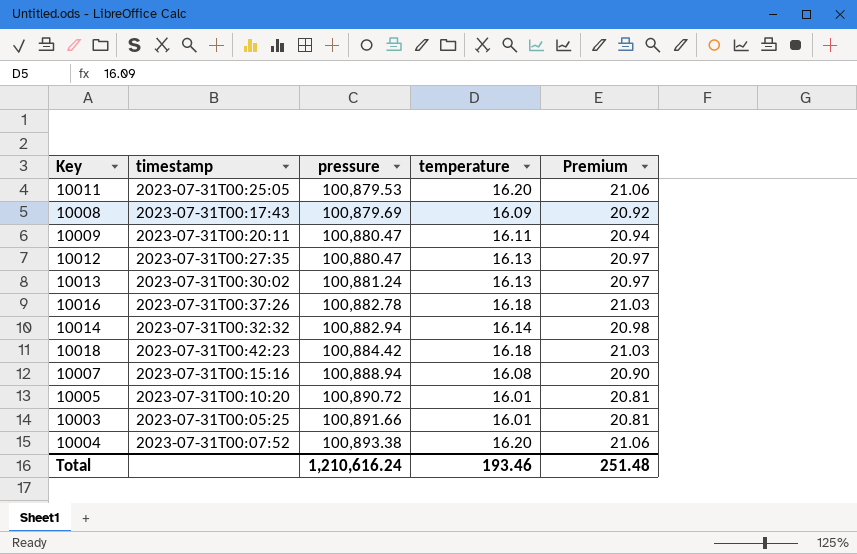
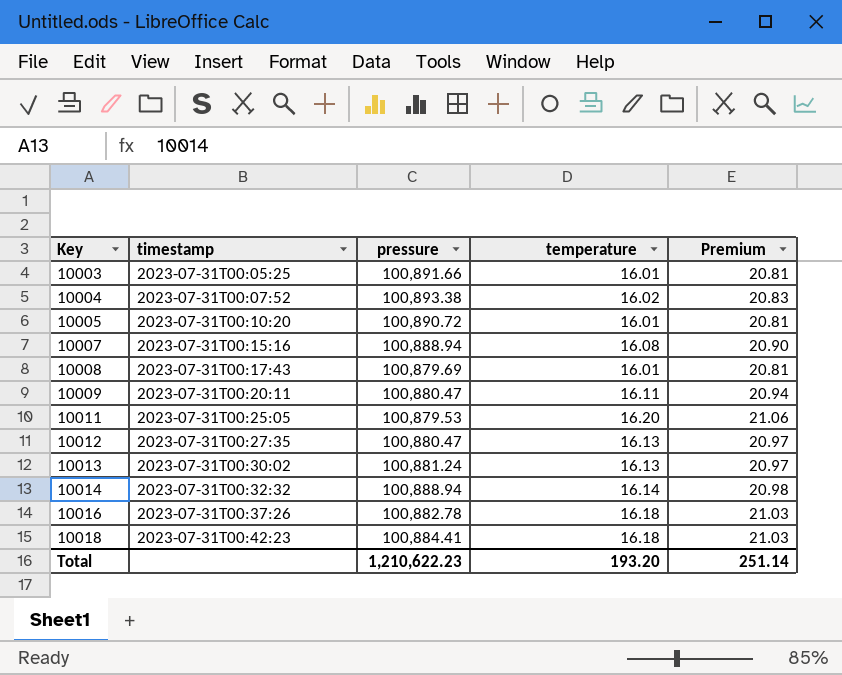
row order: pressure ascending -> Key ascending
10004 | temperature: 16.20 -> 16.02
10004 | Premium: 21.06 -> 20.83
10008 | temperature: 16.09 -> 16.01
10008 | Premium: 20.92 -> 20.81
10014 | pressure: 100,882.94 -> 100,888.94
10018 | pressure: 100,884.42 -> 100,884.41
Total | pressure: 1,210,616.24 -> 1,210,622.23
Total | temperature: 193.46 -> 193.20
Total | Premium: 251.48 -> 251.14

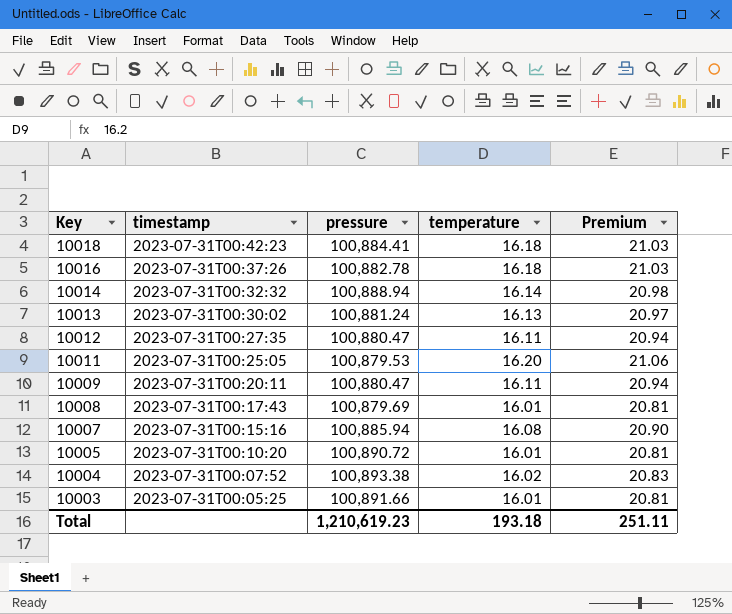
row order: Key ascending -> Key descending
10012 | temperature: 16.13 -> 16.11
10012 | Premium: 20.97 -> 20.94
10007 | pressure: 100,888.94 -> 100,885.94
Total | pressure: 1,210,622.23 -> 1,210,619.23
Total | temperature: 193.20 -> 193.18
Total | Premium: 251.14 -> 251.11

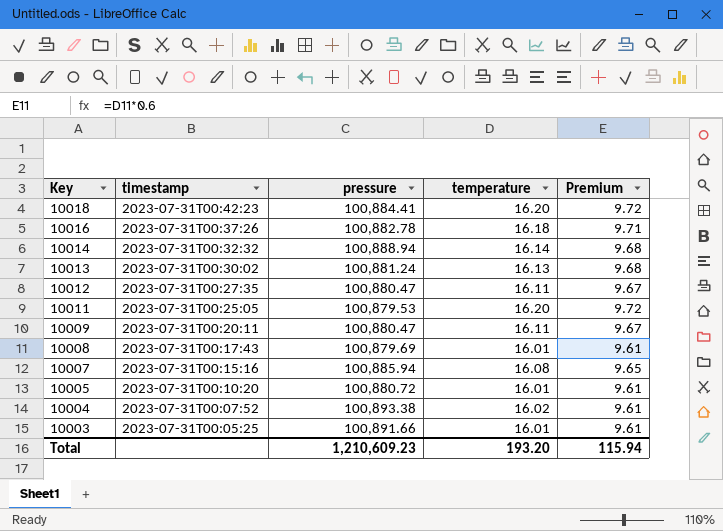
column Premium | formula: [temperature] * 1.3 -> [temperature] * 0.6
10018 | temperature: 16.18 -> 16.20
10005 | pressure: 100,890.72 -> 100,880.72
Total | pressure: 1,210,619.23 -> 1,210,609.23
Total | temperature: 193.18 -> 193.20
Total | Premium: 251.11 -> 115.94

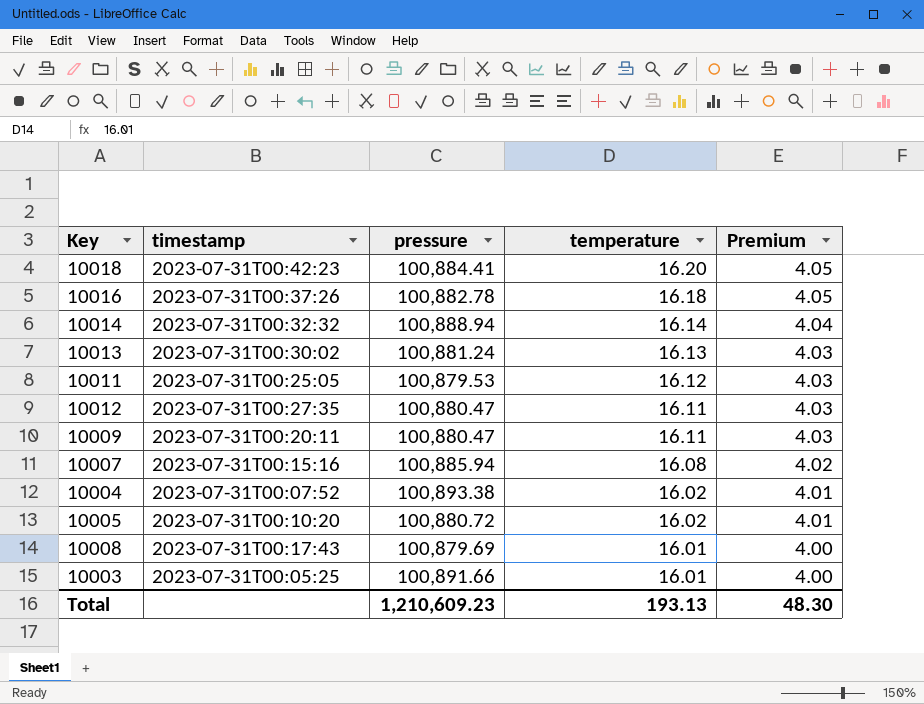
row order: Key descending -> temperature descending
column Premium | formula: [temperature] * 0.6 -> [temperature] * 0.25
10011 | temperature: 16.20 -> 16.12
10005 | temperature: 16.01 -> 16.02
Total | temperature: 193.20 -> 193.13
Total | Premium: 115.94 -> 48.30

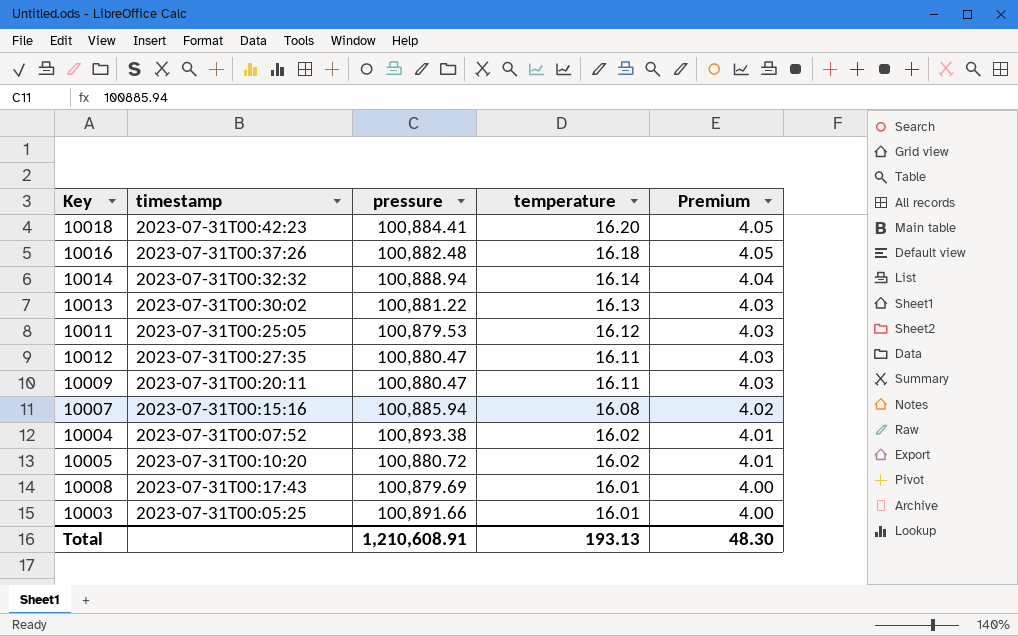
10016 | pressure: 100,882.78 -> 100,882.48
10013 | pressure: 100,881.24 -> 100,881.22
Total | pressure: 1,210,609.23 -> 1,210,608.91

